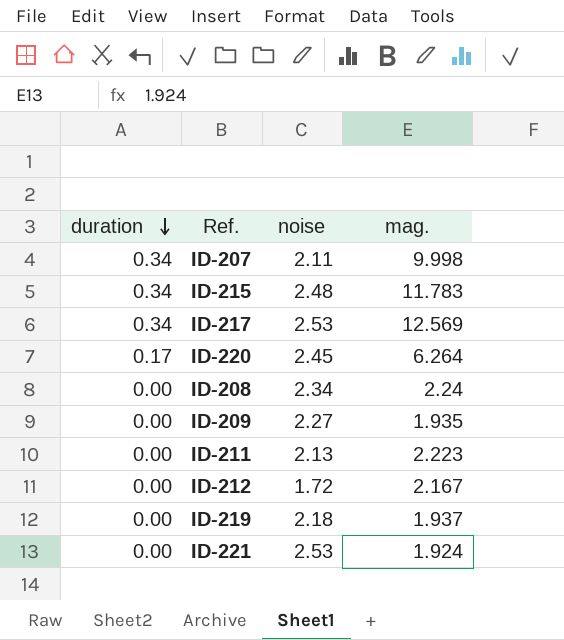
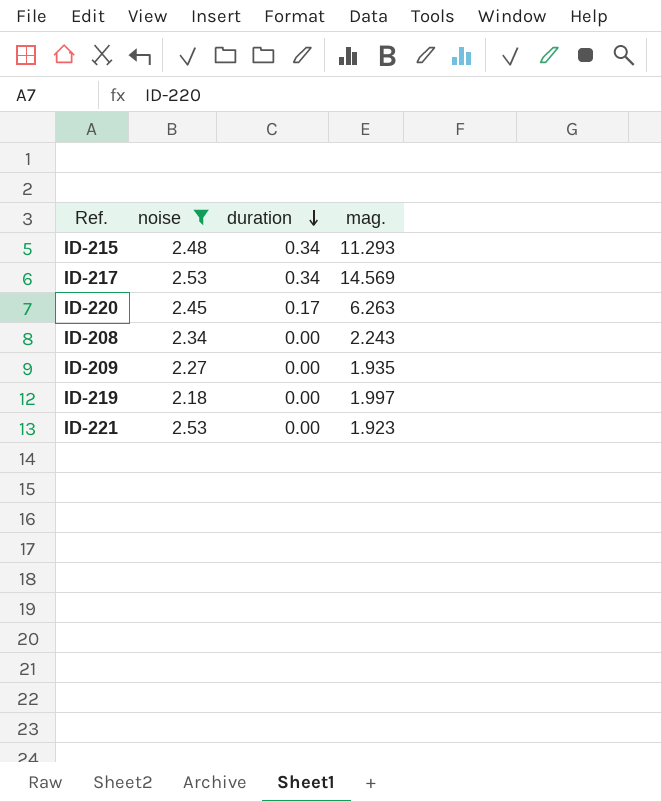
filter: none -> noise >= 2.18
column duration | position: 1 -> 3
ID-215 | mag.: 11.783 -> 11.293
ID-217 | mag.: 12.569 -> 14.569
ID-220 | mag.: 6.264 -> 6.263
ID-208 | mag.: 2.24 -> 2.243
ID-219 | mag.: 1.937 -> 1.997
ID-221 | mag.: 1.924 -> 1.923

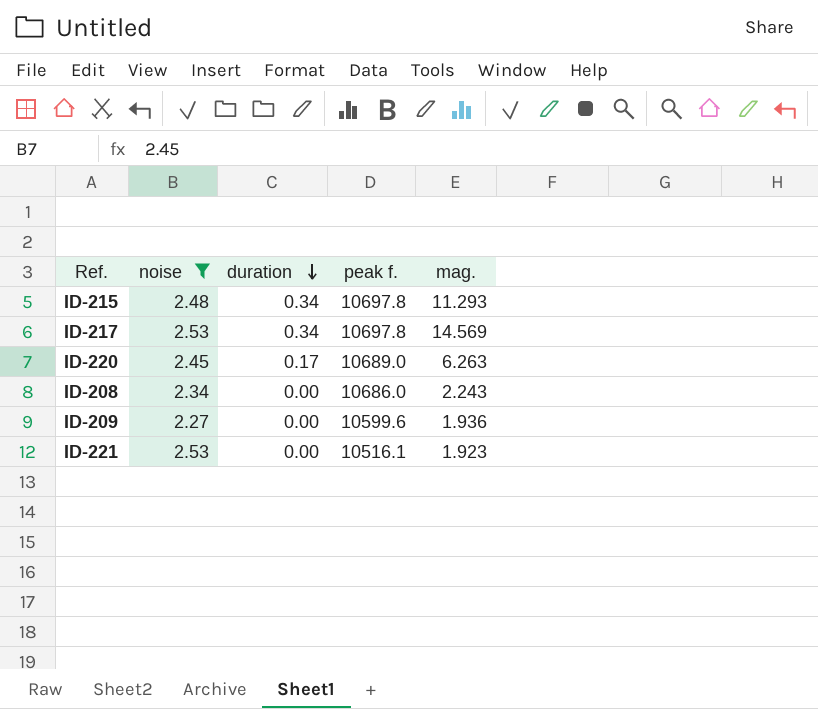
column peak f. | position: none -> 4
row ID-219: 2.18 | 0.00 | 1.997 -> none
ID-209 | mag.: 1.935 -> 1.936

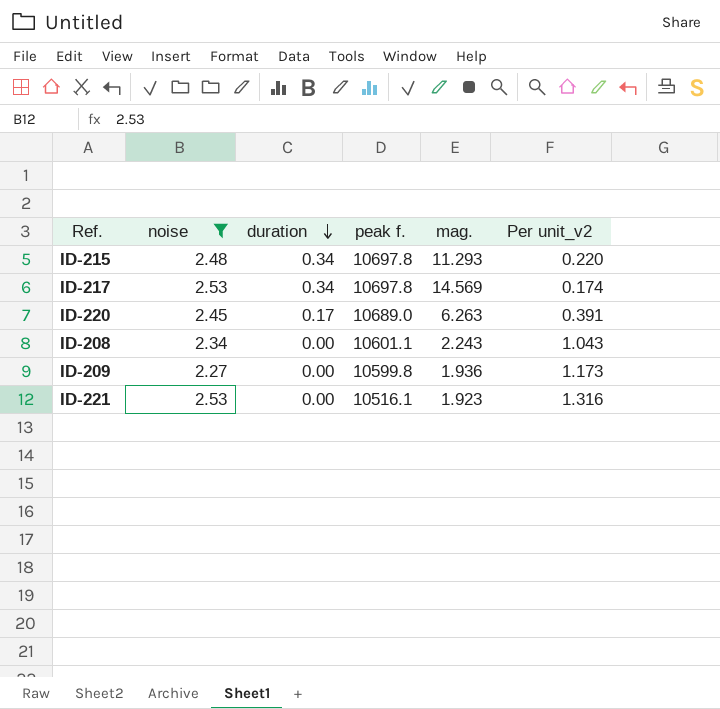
column Per unit_v2 | formula: none -> [noise] / [mag.]
ID-208 | peak f.: 10686.0 -> 10601.1
ID-209 | peak f.: 10599.6 -> 10599.8

